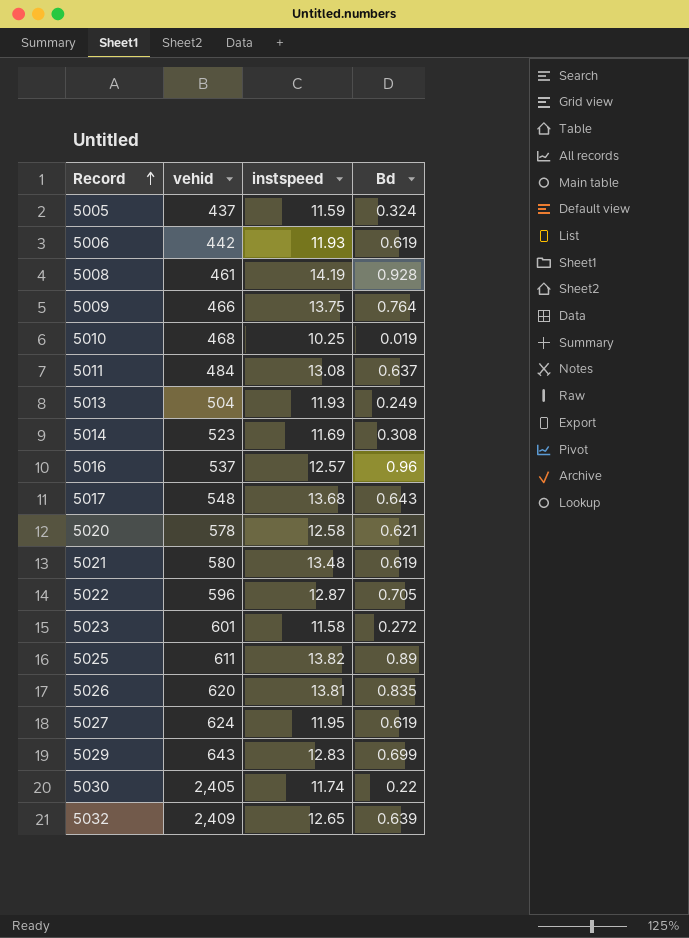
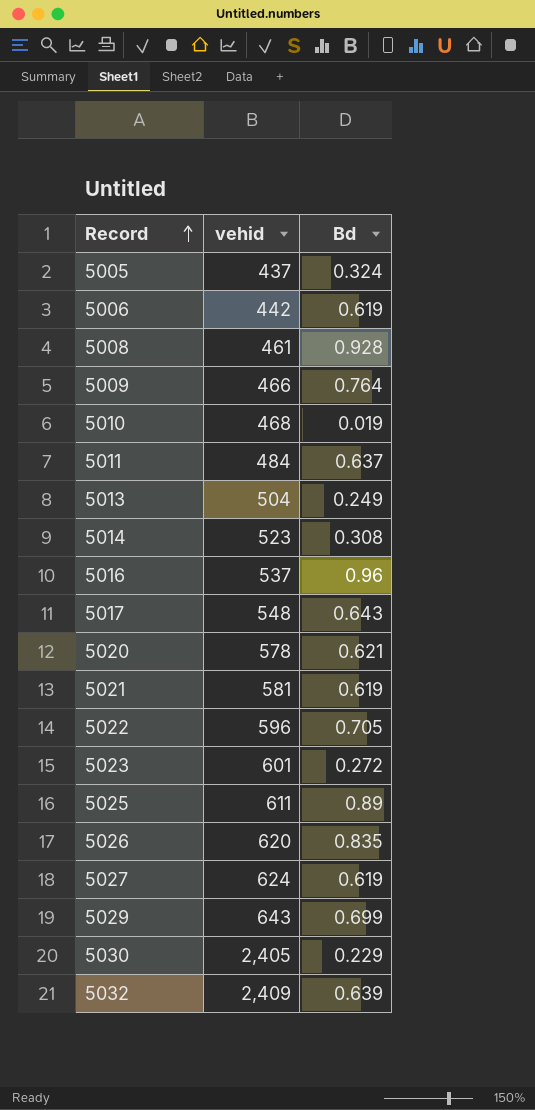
column instspeed | position: 3 -> none
5021 | vehid: 580 -> 581
5030 | Bd: 0.22 -> 0.229

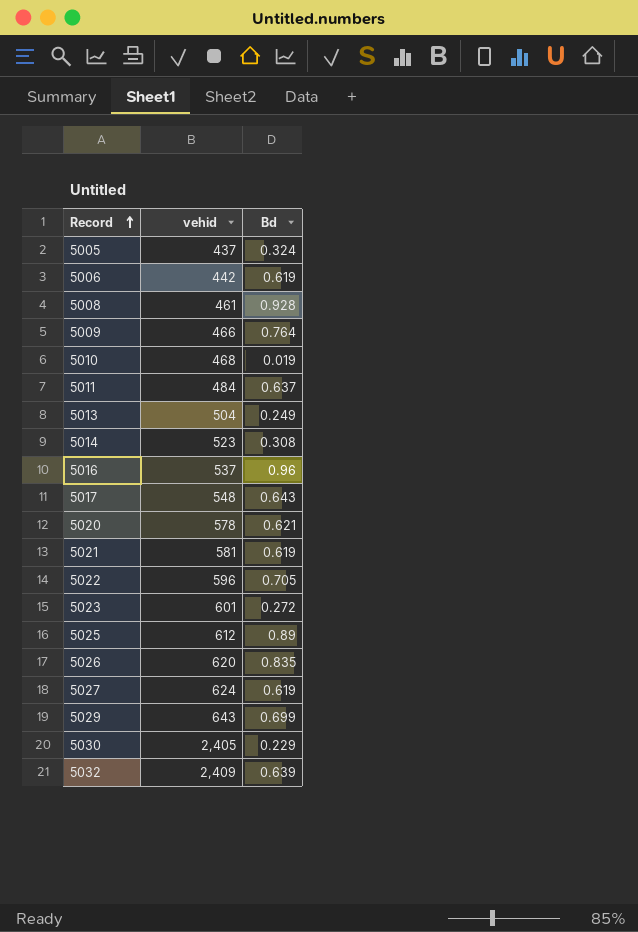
5025 | vehid: 611 -> 612

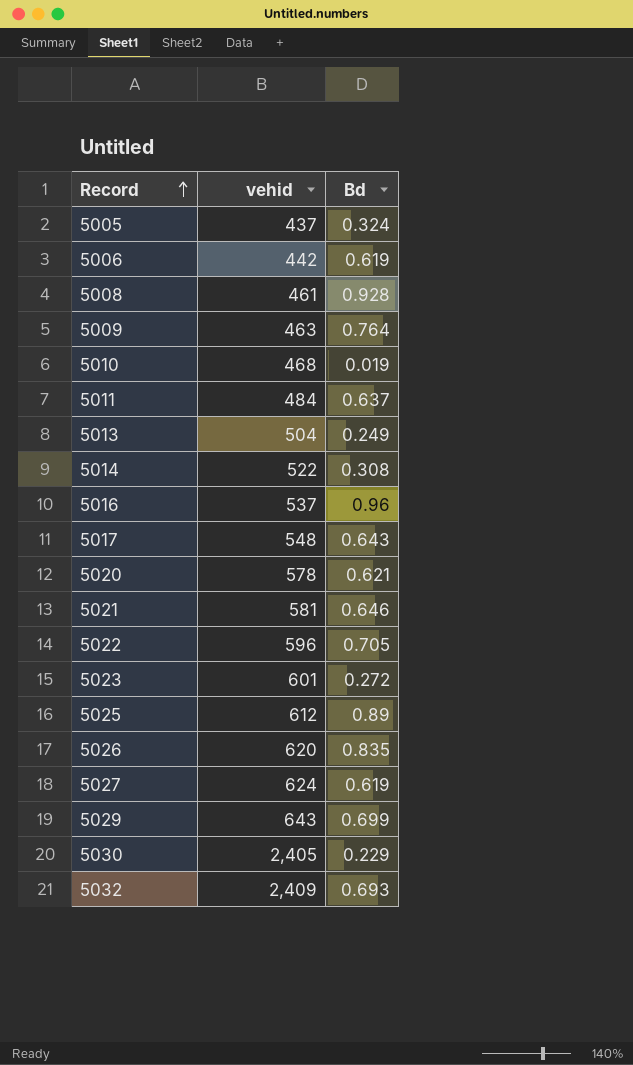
5009 | vehid: 466 -> 463
5014 | vehid: 523 -> 522
5021 | Bd: 0.619 -> 0.646
5032 | Bd: 0.639 -> 0.693

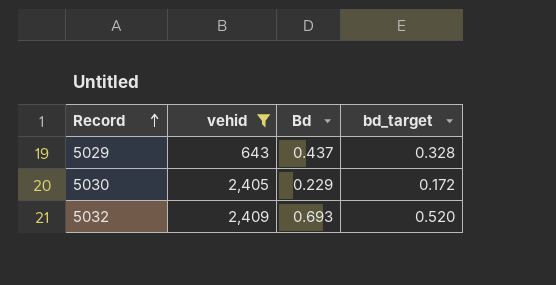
filter: none -> vehid >= 643
column bd_target | formula: none -> [Bd] * 0.75
5029 | Bd: 0.699 -> 0.437

